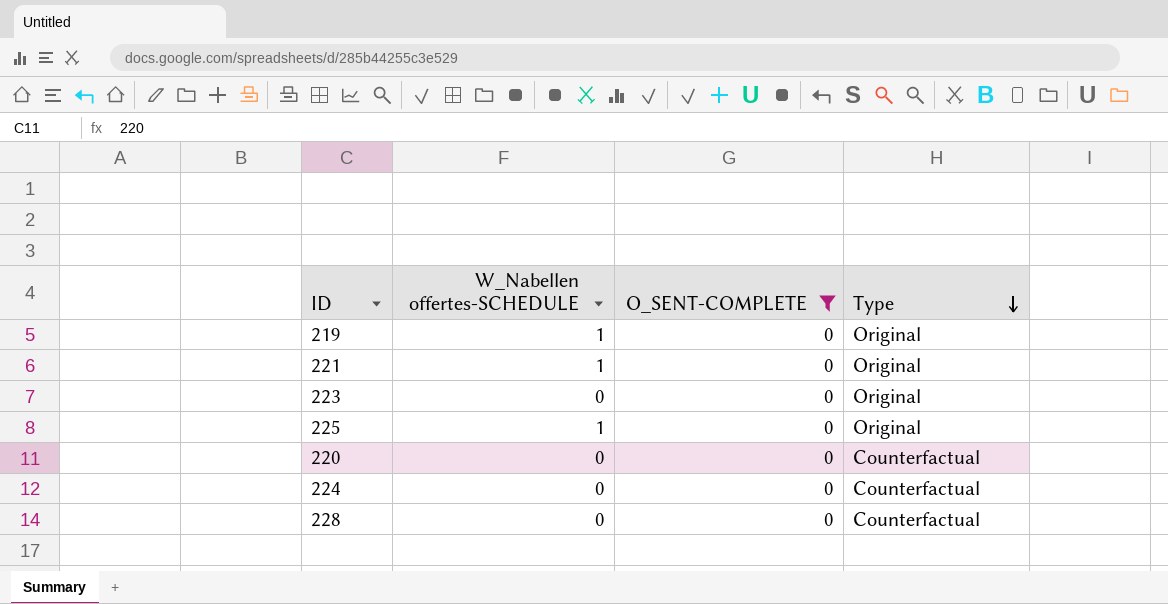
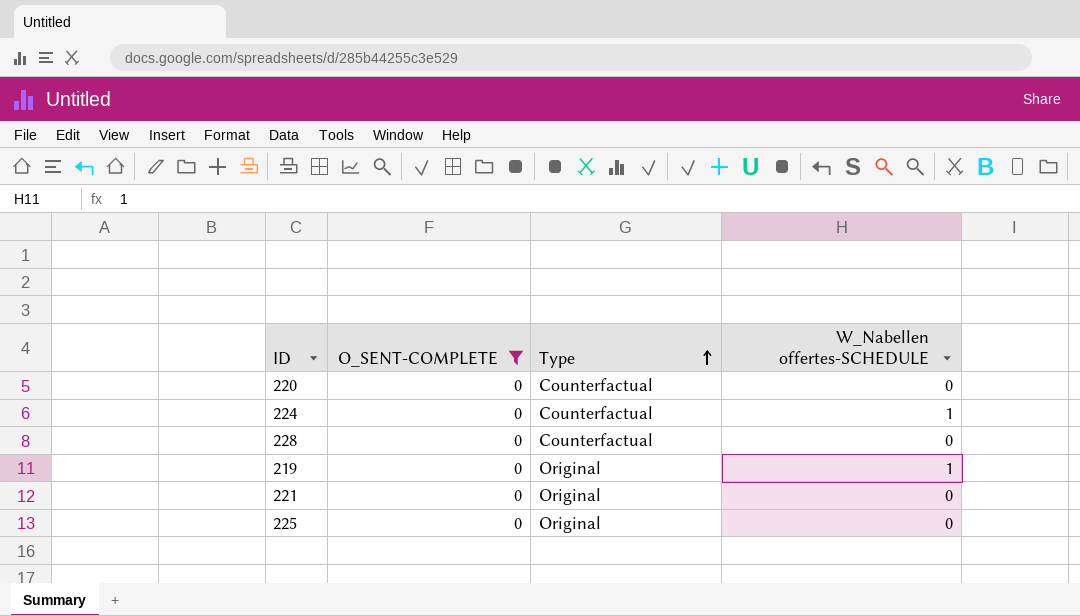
row order: Type descending -> Type ascending
column W_Nabellen offertes-SCHEDULE | position: 2 -> 4
row 223: 0 | 0 | Original -> none
224 | W_Nabellen offertes-SCHEDULE: 0 -> 1
221 | W_Nabellen offertes-SCHEDULE: 1 -> 0
225 | W_Nabellen offertes-SCHEDULE: 1 -> 0

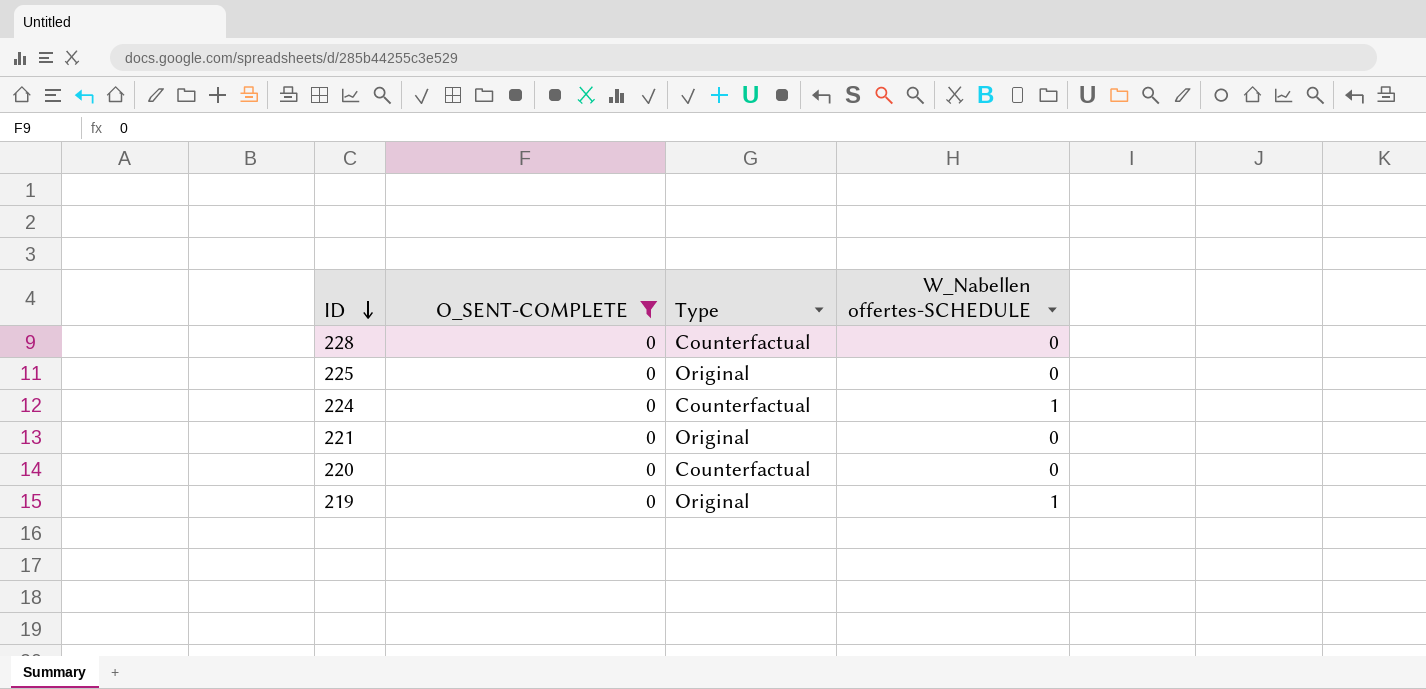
row order: Type ascending -> ID descending

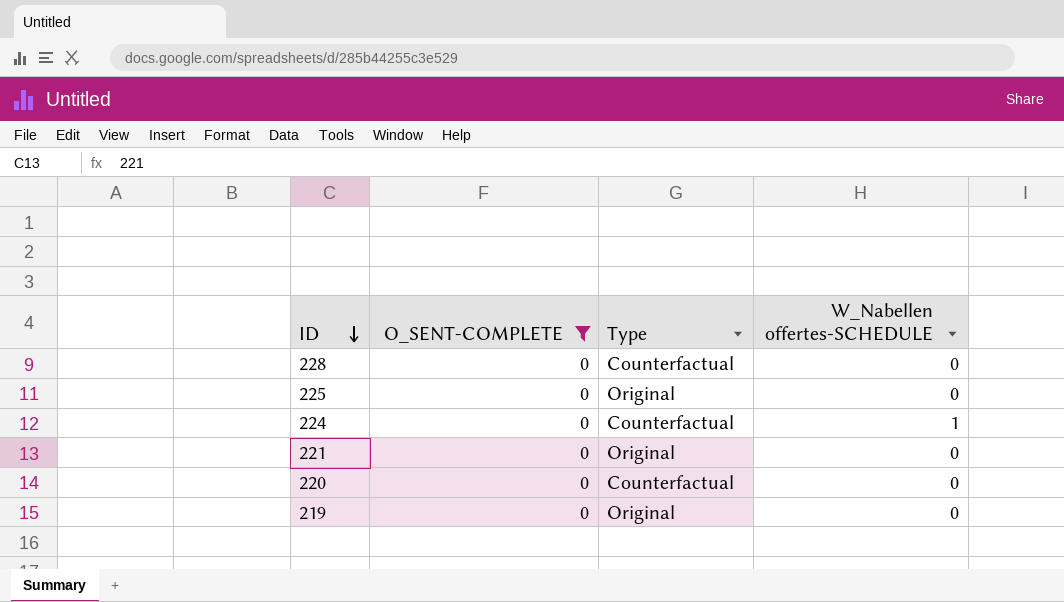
219 | W_Nabellen offertes-SCHEDULE: 1 -> 0

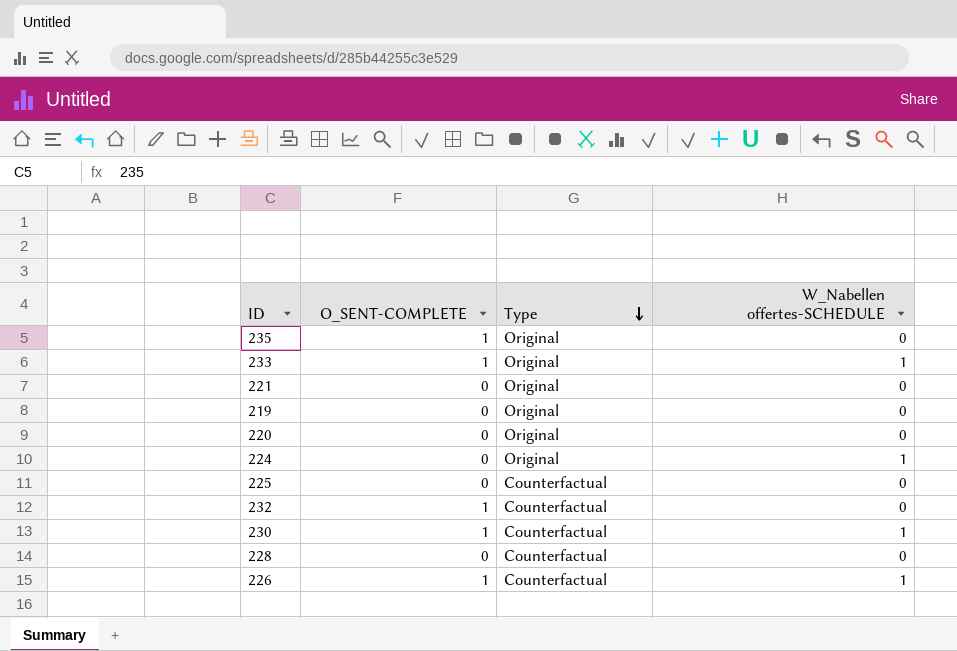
filter: O_SENT-COMPLETE = 0 -> none
row order: ID descending -> Type descending
220 | Type: Counterfactual -> Original
224 | Type: Counterfactual -> Original
225 | Type: Original -> Counterfactual

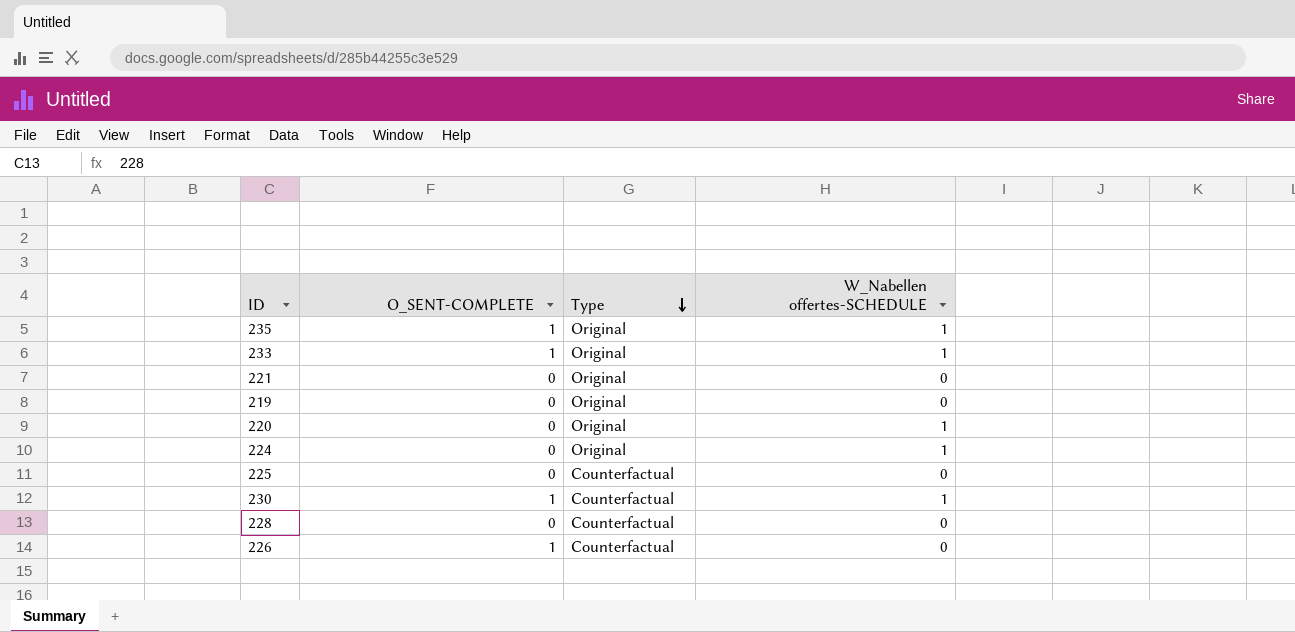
row 232: 1 | Counterfactual | 0 -> none
235 | W_Nabellen offertes-SCHEDULE: 0 -> 1
220 | W_Nabellen offertes-SCHEDULE: 0 -> 1
226 | W_Nabellen offertes-SCHEDULE: 1 -> 0

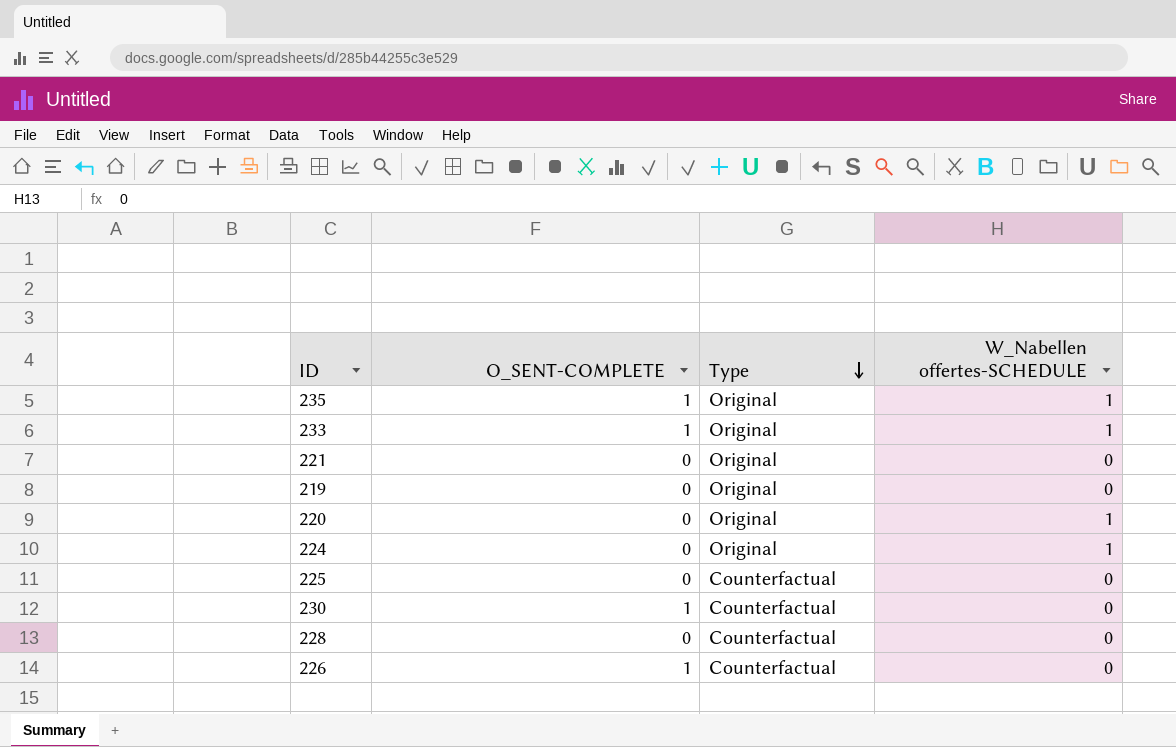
230 | W_Nabellen offertes-SCHEDULE: 1 -> 0

